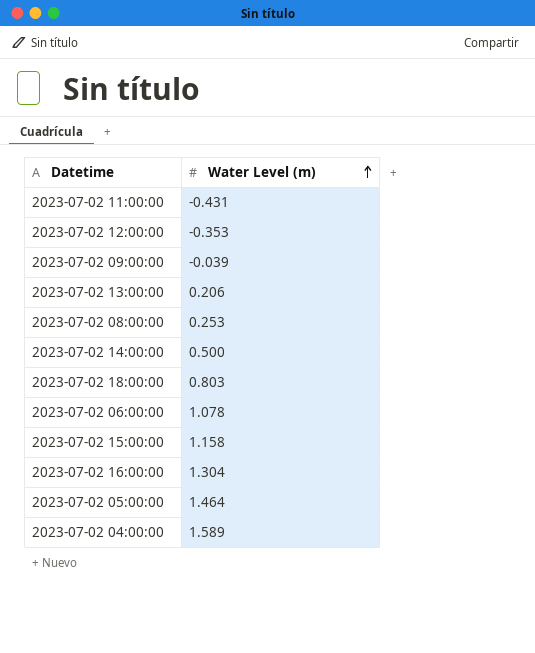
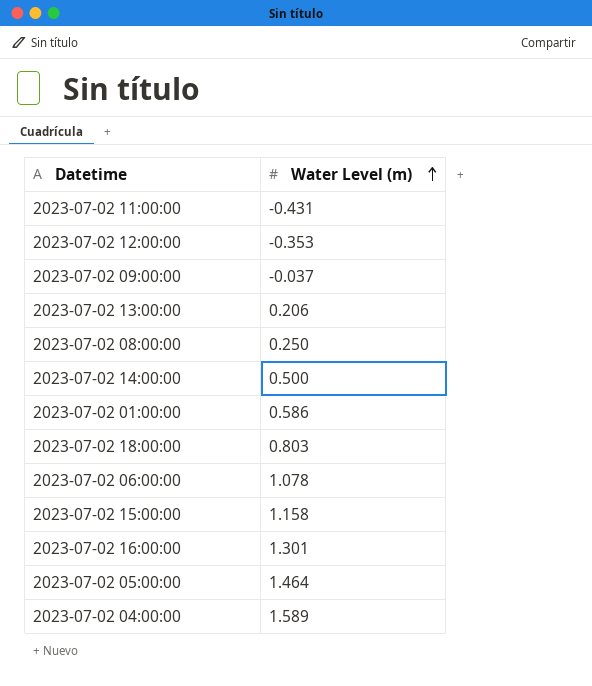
2023-07-02 09:00:00 | Water Level (m): -0.039 -> -0.037
2023-07-02 08:00:00 | Water Level (m): 0.253 -> 0.250
row 2023-07-02 01:00:00: none -> 0.586
2023-07-02 16:00:00 | Water Level (m): 1.304 -> 1.301

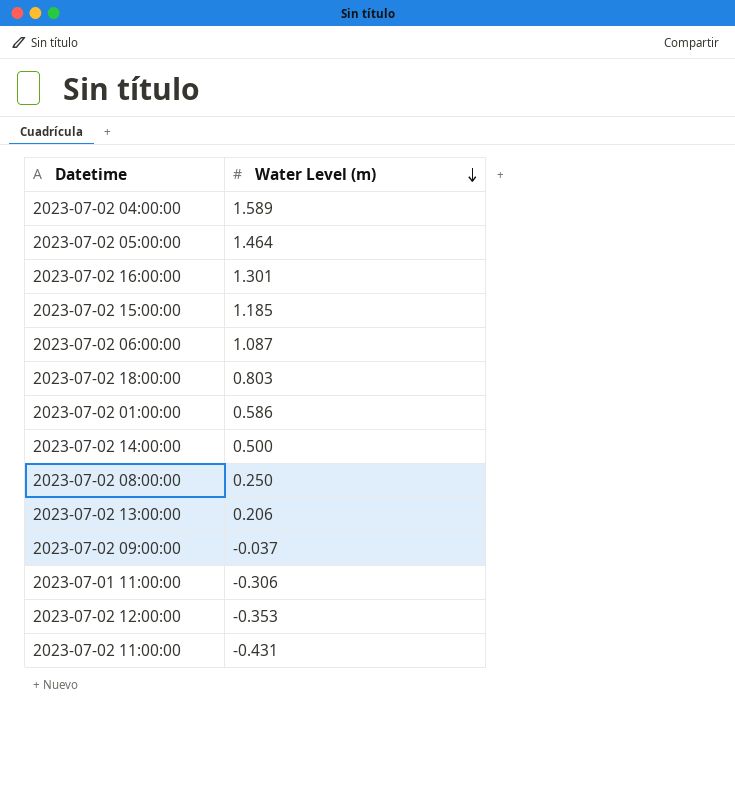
row order: Water Level (m) ascending -> Water Level (m) descending
2023-07-02 15:00:00 | Water Level (m): 1.158 -> 1.185
2023-07-02 06:00:00 | Water Level (m): 1.078 -> 1.087
row 2023-07-01 11:00:00: none -> -0.306

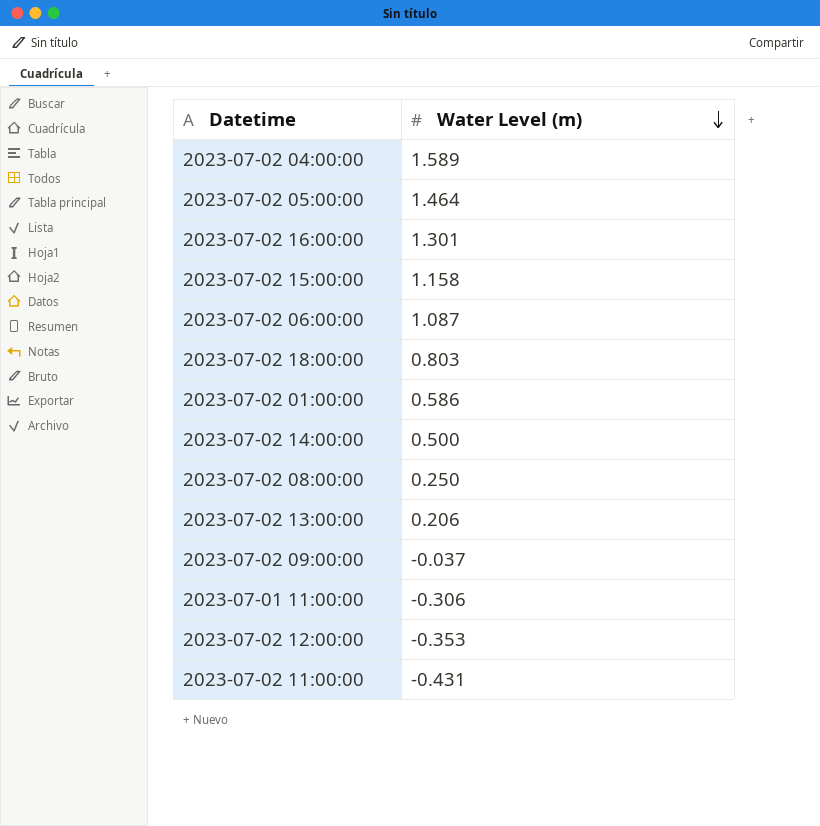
2023-07-02 15:00:00 | Water Level (m): 1.185 -> 1.158

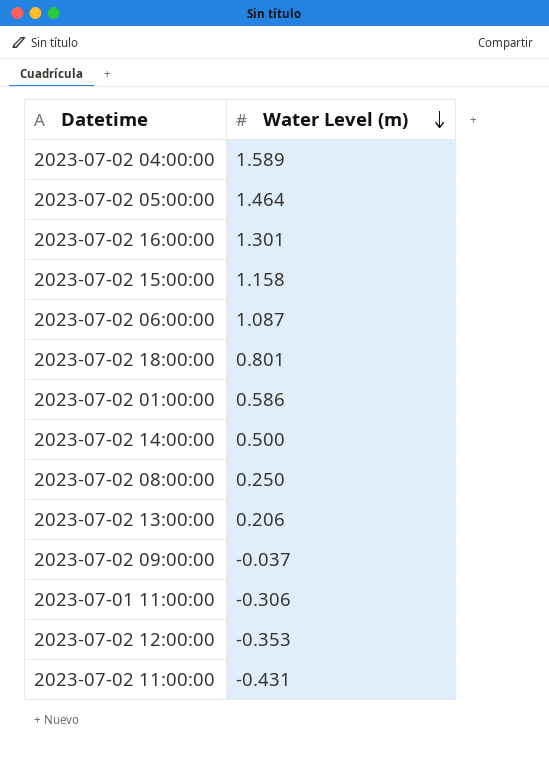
2023-07-02 18:00:00 | Water Level (m): 0.803 -> 0.801

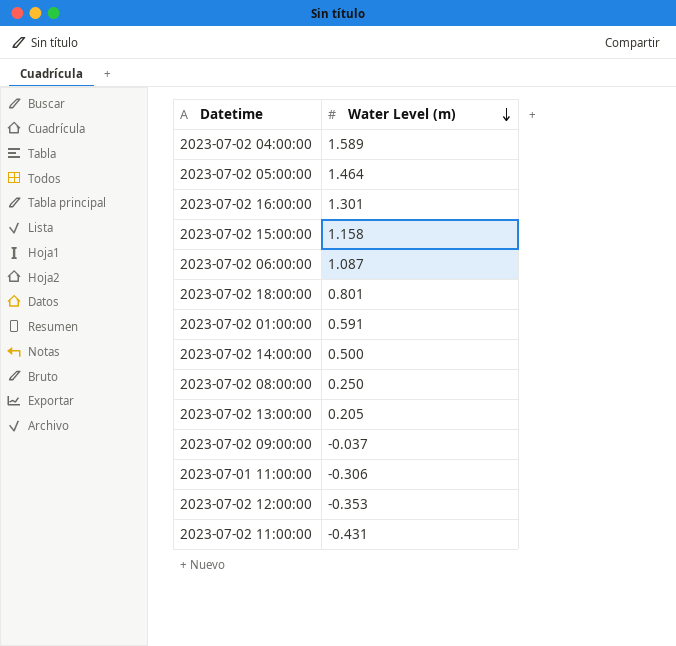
2023-07-02 01:00:00 | Water Level (m): 0.586 -> 0.591
2023-07-02 13:00:00 | Water Level (m): 0.206 -> 0.205

